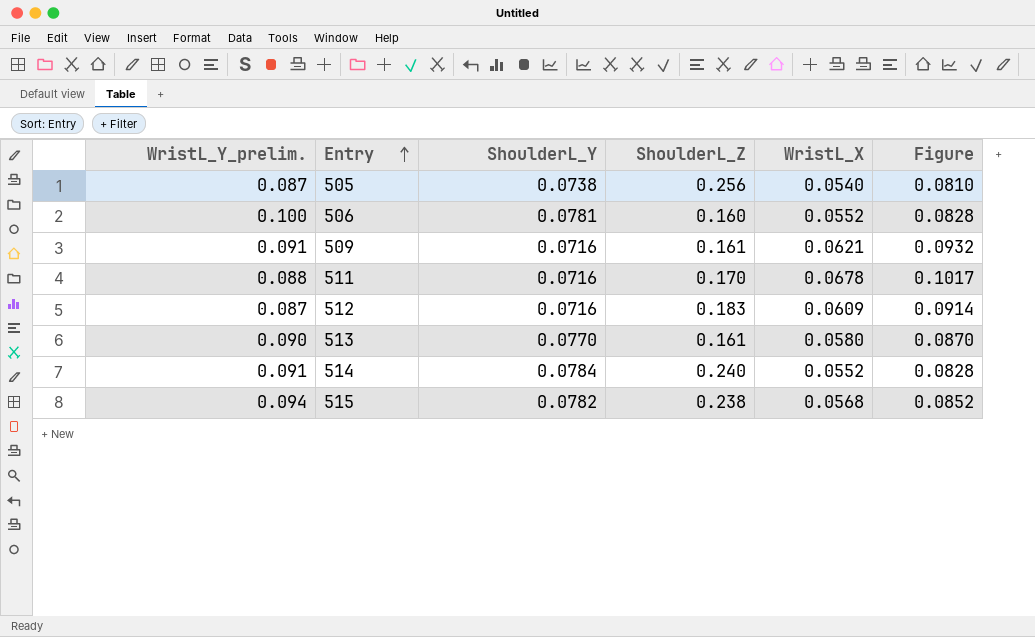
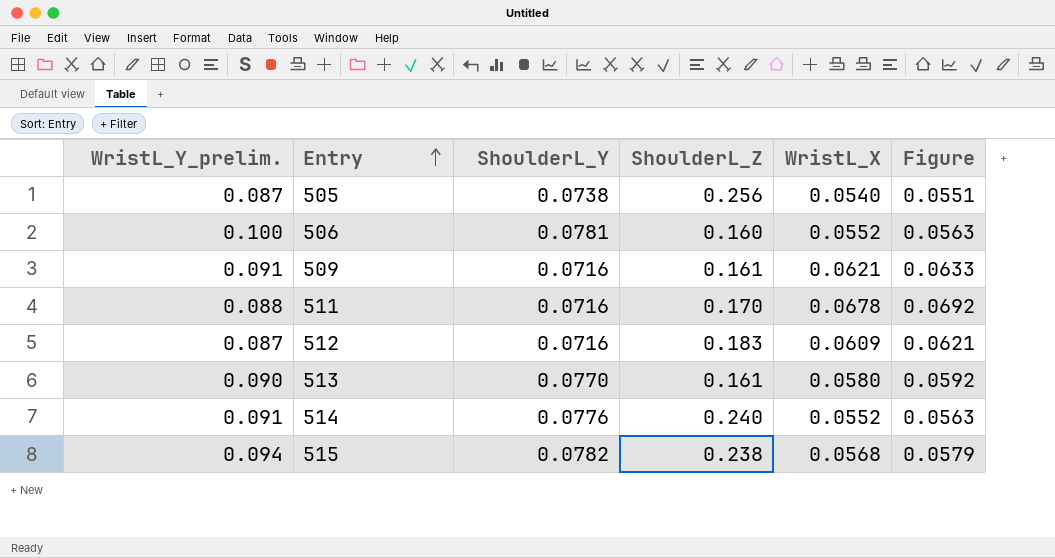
column Figure | formula: [WristL_X] * 1.5 -> [WristL_X] * 1.02
514 | ShoulderL_Y: 0.0784 -> 0.0776

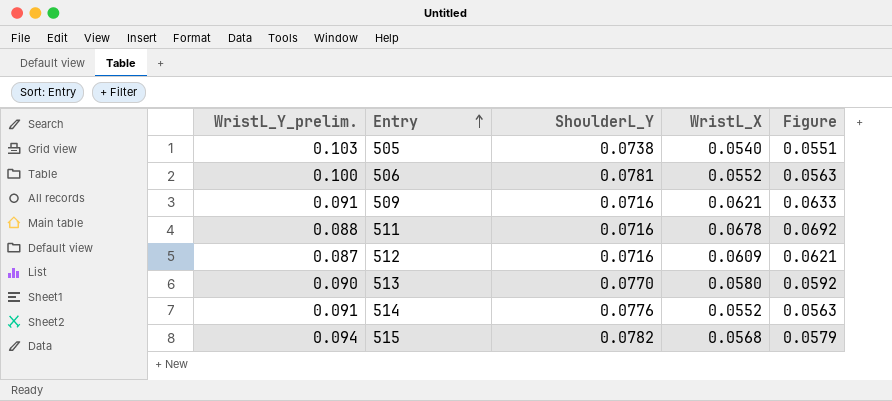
column ShoulderL_Z | position: 4 -> none
505 | WristL_Y_prelim.: 0.087 -> 0.103

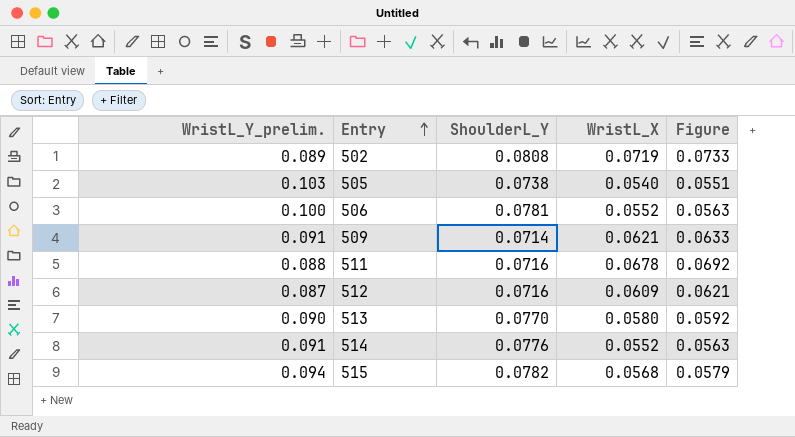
row 502: none -> 0.089 | 0.0808 | 0.0719 | 0.0733
509 | ShoulderL_Y: 0.0716 -> 0.0714

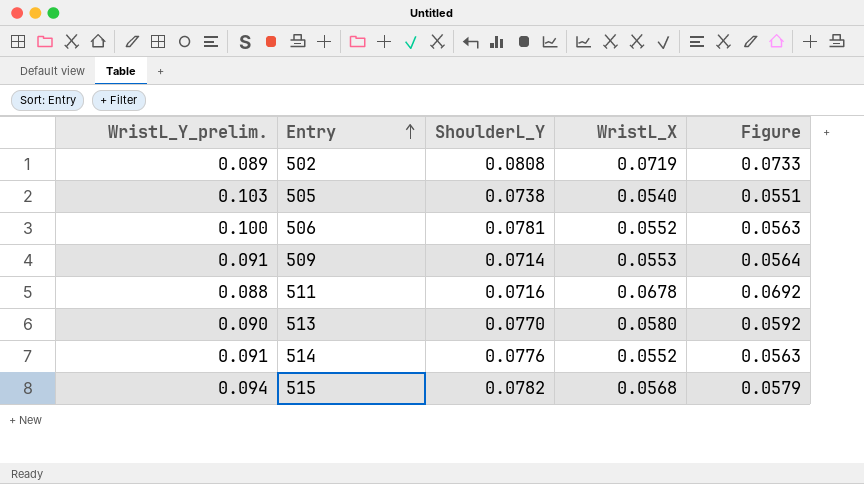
row 512: 0.087 | 0.0716 | 0.0609 | 0.0621 -> none
509 | WristL_X: 0.0621 -> 0.0553
509 | Figure: 0.0633 -> 0.0564

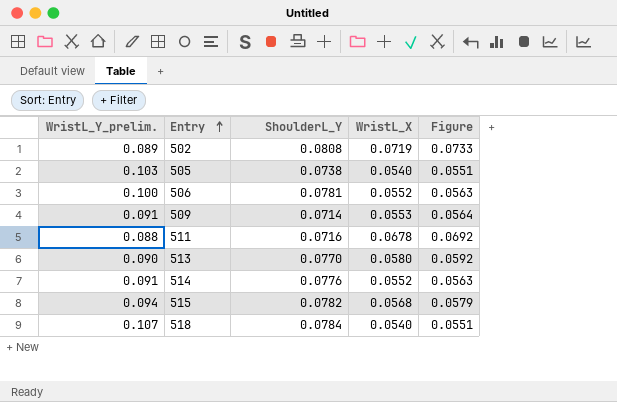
row 518: none -> 0.107 | 0.0784 | 0.0540 | 0.0551

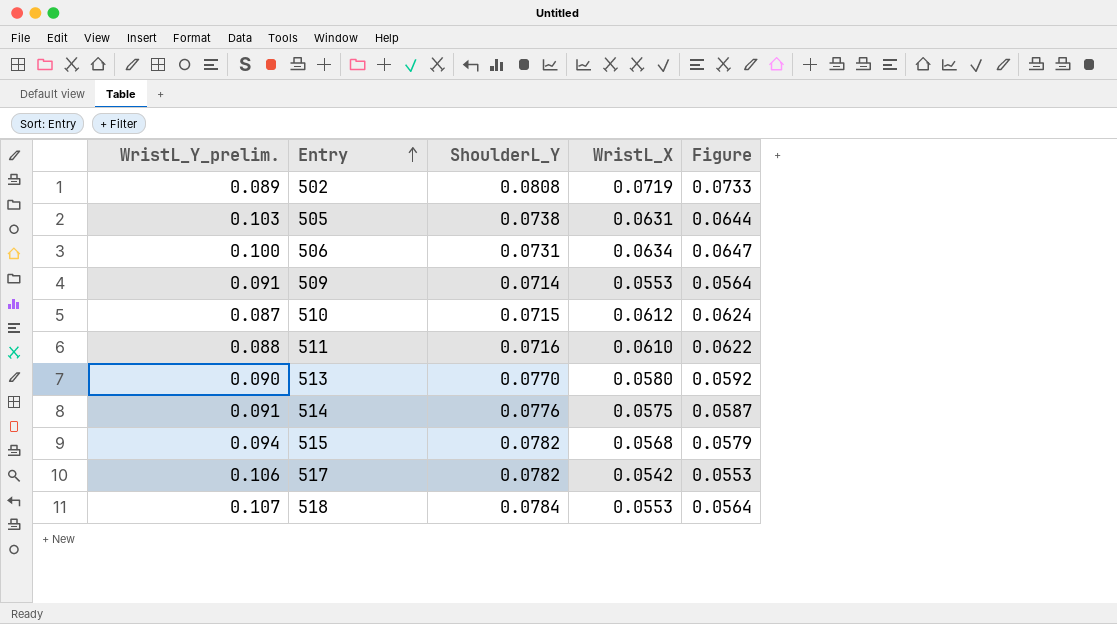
505 | WristL_X: 0.0540 -> 0.0631
505 | Figure: 0.0551 -> 0.0644
506 | ShoulderL_Y: 0.0781 -> 0.0731
506 | WristL_X: 0.0552 -> 0.0634
506 | Figure: 0.0563 -> 0.0647
row 510: none -> 0.087 | 0.0715 | 0.0612 | 0.0624
511 | WristL_X: 0.0678 -> 0.0610
511 | Figure: 0.0692 -> 0.0622
514 | WristL_X: 0.0552 -> 0.0575
514 | Figure: 0.0563 -> 0.0587
row 517: none -> 0.106 | 0.0782 | 0.0542 | 0.0553
518 | WristL_X: 0.0540 -> 0.0553
518 | Figure: 0.0551 -> 0.0564

